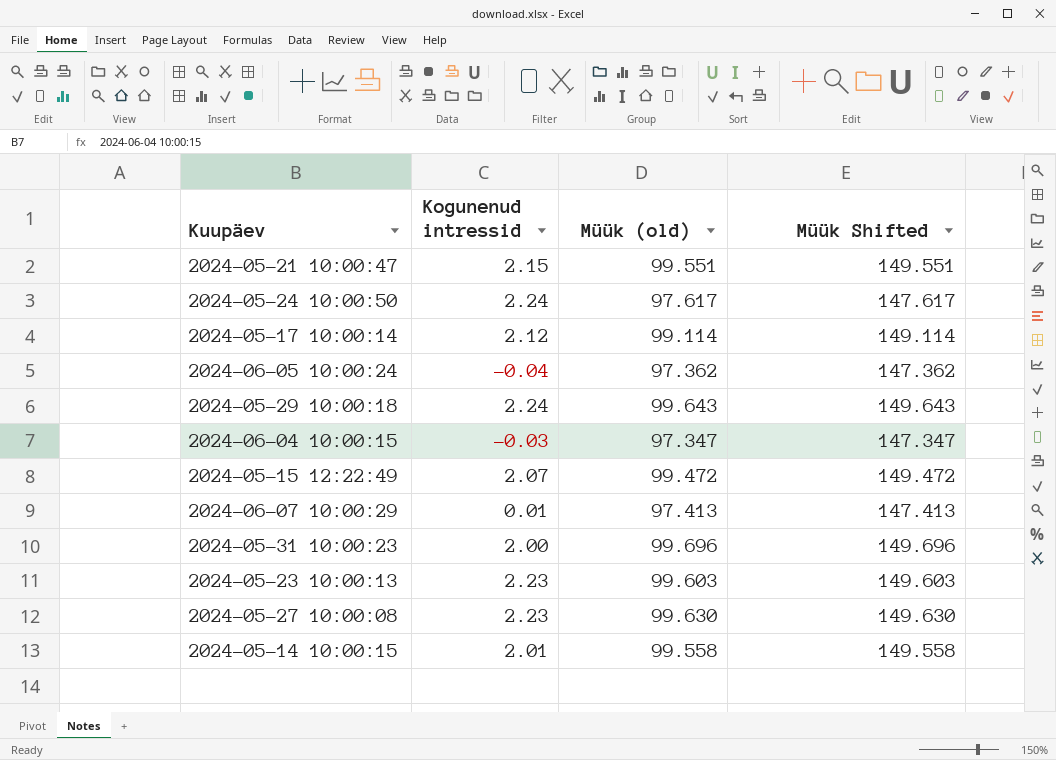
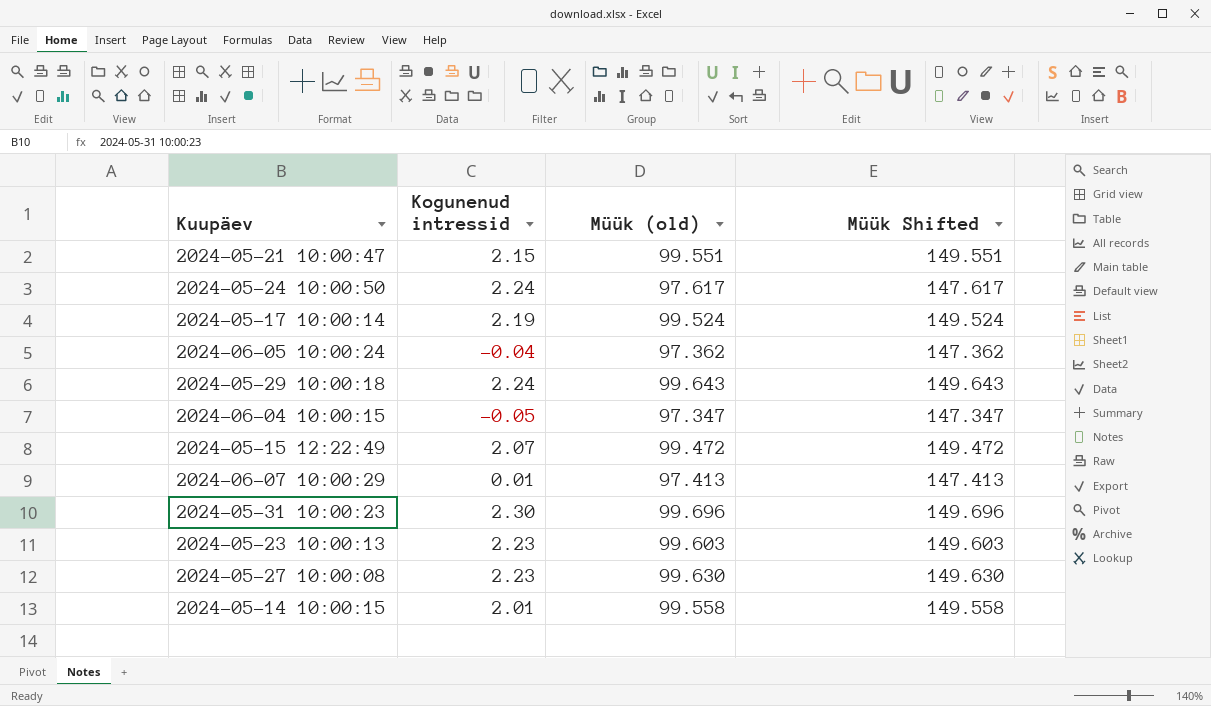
2024-05-17 10:00:14 | Kogunenud intressid: 2.12 -> 2.19
2024-05-17 10:00:14 | Müük (old): 99.114 -> 99.524
2024-05-17 10:00:14 | Müük Shifted: 149.114 -> 149.524
2024-06-04 10:00:15 | Kogunenud intressid: -0.03 -> -0.05
2024-05-31 10:00:23 | Kogunenud intressid: 2.00 -> 2.30

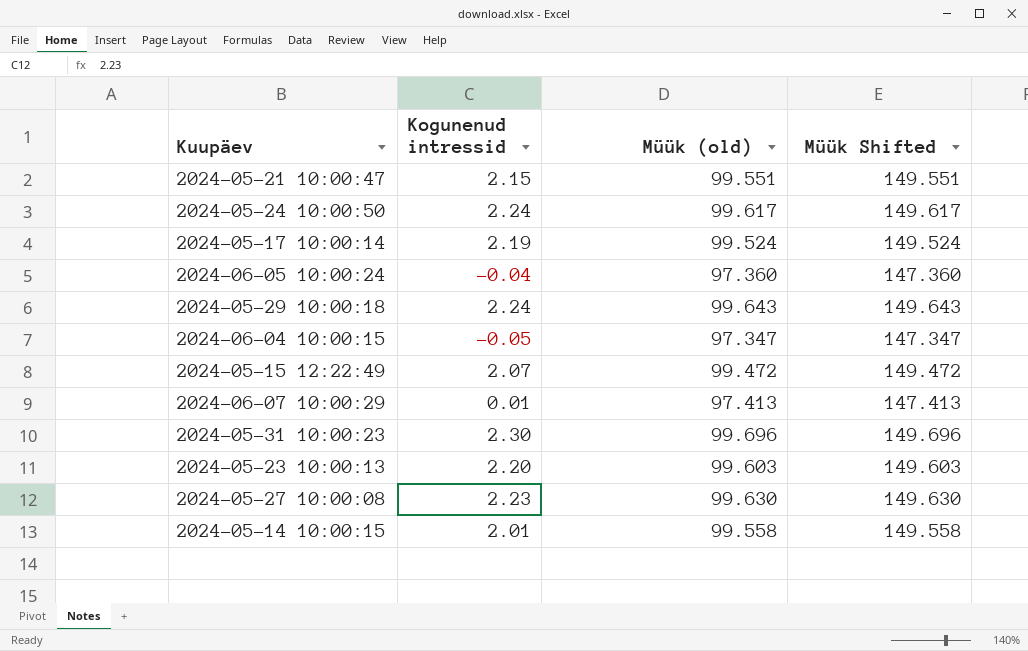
2024-05-24 10:00:50 | Müük (old): 97.617 -> 99.617
2024-05-24 10:00:50 | Müük Shifted: 147.617 -> 149.617
2024-06-05 10:00:24 | Müük (old): 97.362 -> 97.360
2024-06-05 10:00:24 | Müük Shifted: 147.362 -> 147.360
2024-05-23 10:00:13 | Kogunenud intressid: 2.23 -> 2.20

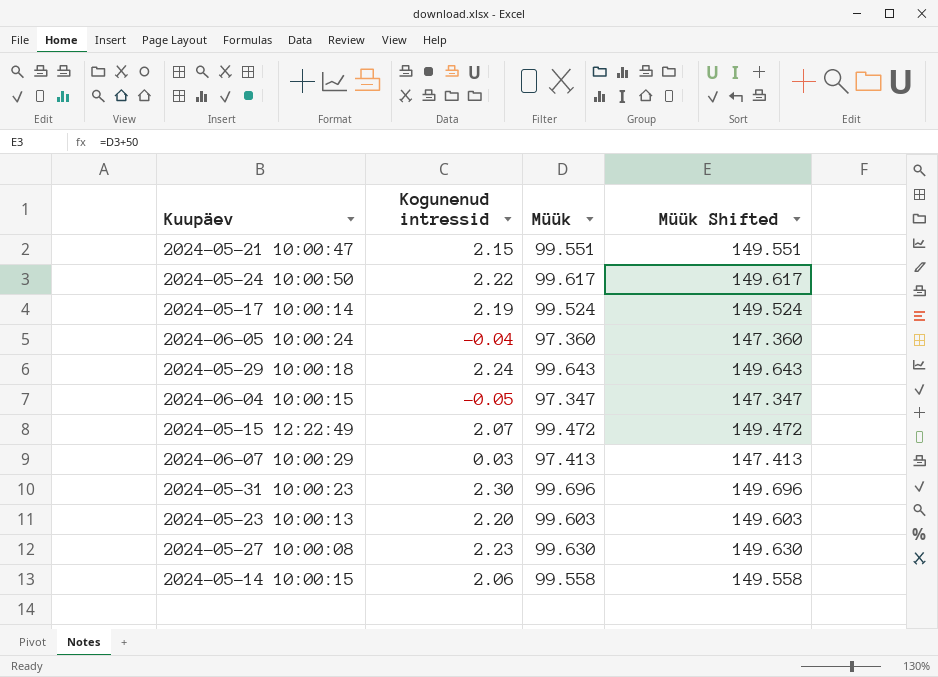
column name: Müük (old) -> Müük
2024-05-24 10:00:50 | Kogunenud intressid: 2.24 -> 2.22
2024-06-07 10:00:29 | Kogunenud intressid: 0.01 -> 0.03
2024-05-14 10:00:15 | Kogunenud intressid: 2.01 -> 2.06

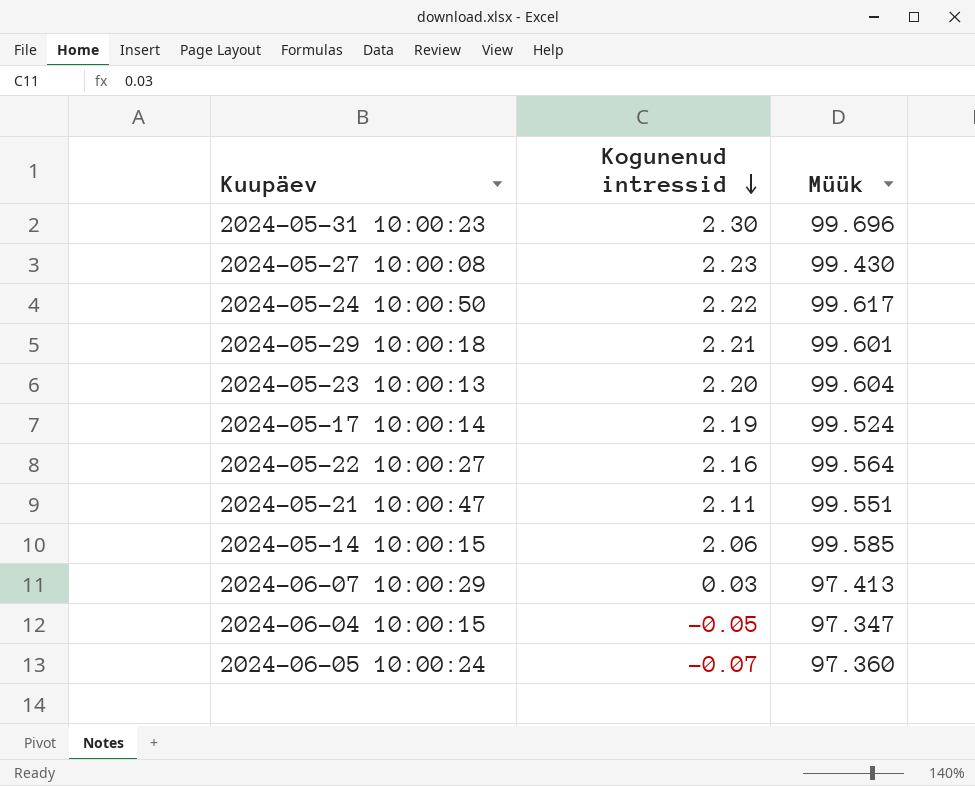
row order: none -> Kogunenud intressid descending
column Müük Shifted | formula: [Müük] + 50 -> none
row 2024-05-15 12:22:49: 2.07 | 99.472 | 149.472 -> none
2024-05-27 10:00:08 | Müük: 99.630 -> 99.430
2024-05-29 10:00:18 | Kogunenud intressid: 2.24 -> 2.21
2024-05-29 10:00:18 | Müük: 99.643 -> 99.601
2024-05-23 10:00:13 | Müük: 99.603 -> 99.604
row 2024-05-22 10:00:27: none -> 2.16 | 99.564
2024-05-21 10:00:47 | Kogunenud intressid: 2.15 -> 2.11
2024-05-14 10:00:15 | Müük: 99.558 -> 99.585
2024-06-05 10:00:24 | Kogunenud intressid: -0.04 -> -0.07

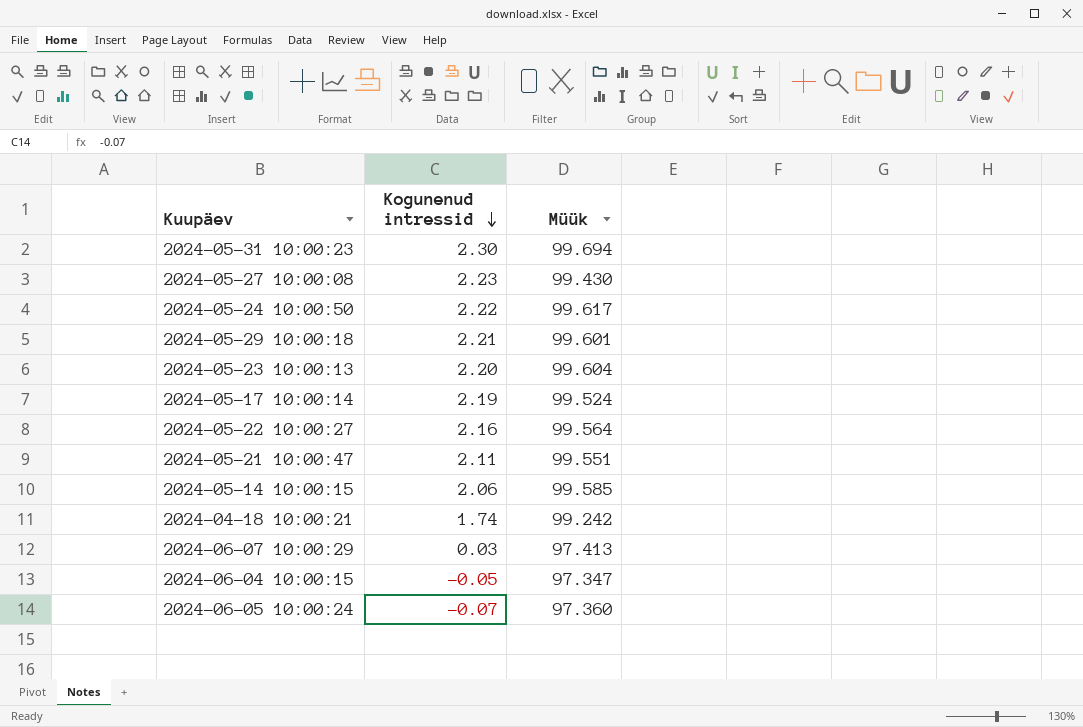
2024-05-31 10:00:23 | Müük: 99.696 -> 99.694
row 2024-04-18 10:00:21: none -> 1.74 | 99.242

